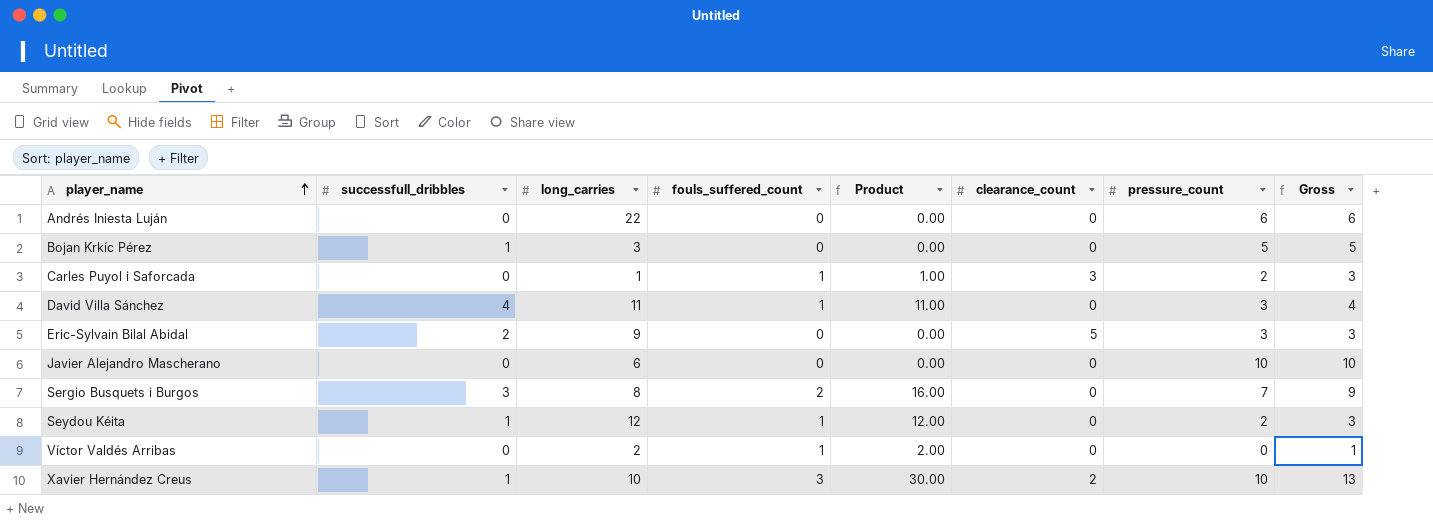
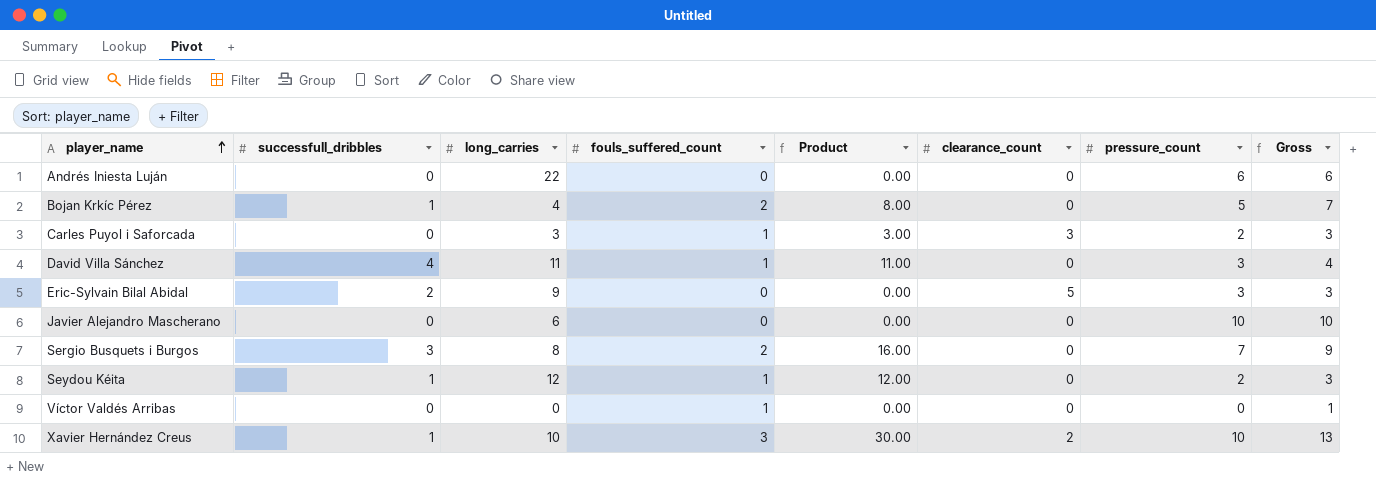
Bojan Krkíc Pérez | long_carries: 3 -> 4
Bojan Krkíc Pérez | fouls_suffered_count: 0 -> 2
Bojan Krkíc Pérez | Product: 0.00 -> 8.00
Bojan Krkíc Pérez | Gross: 5 -> 7
Carles Puyol i Saforcada | long_carries: 1 -> 3
Carles Puyol i Saforcada | Product: 1.00 -> 3.00
Víctor Valdés Arribas | long_carries: 2 -> 0
Víctor Valdés Arribas | Product: 2.00 -> 0.00

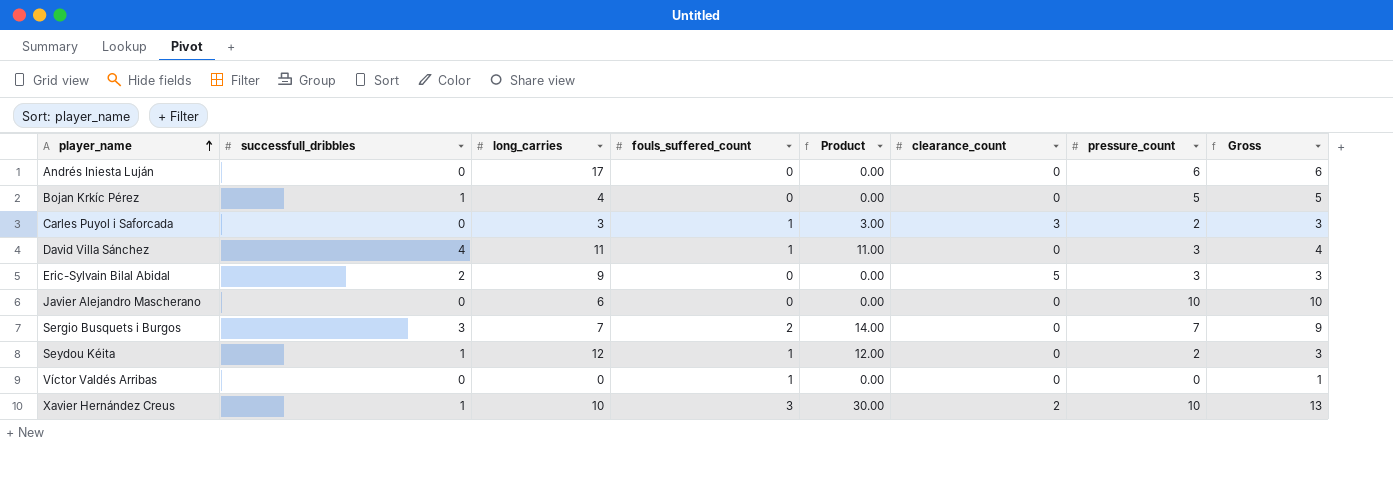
Andrés Iniesta Luján | long_carries: 22 -> 17
Bojan Krkíc Pérez | fouls_suffered_count: 2 -> 0
Bojan Krkíc Pérez | Product: 8.00 -> 0.00
Bojan Krkíc Pérez | Gross: 7 -> 5
Sergio Busquets i Burgos | long_carries: 8 -> 7
Sergio Busquets i Burgos | Product: 16.00 -> 14.00

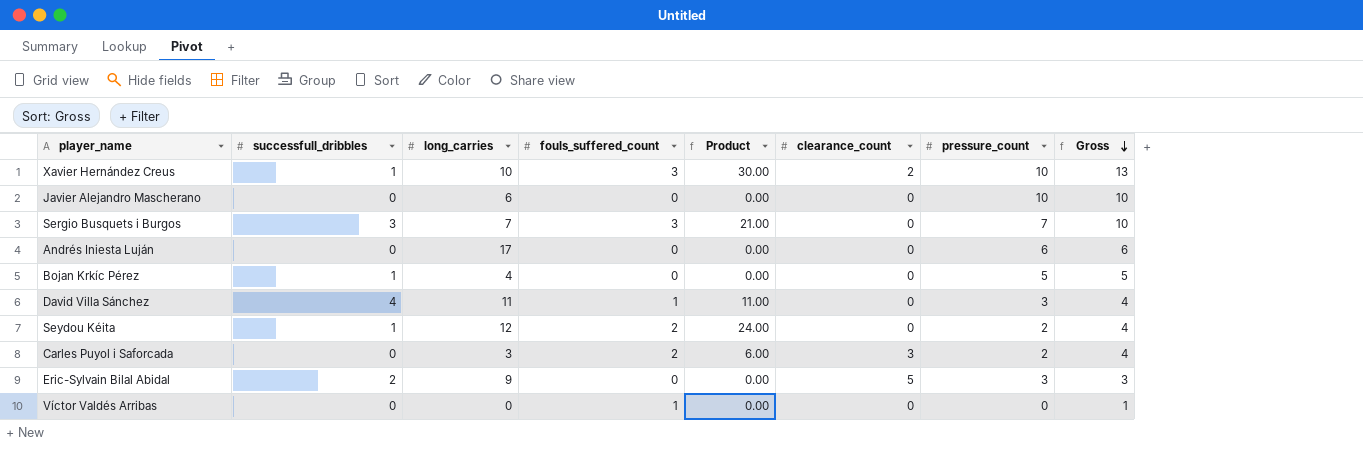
row order: player_name ascending -> Gross descending
Sergio Busquets i Burgos | fouls_suffered_count: 2 -> 3
Sergio Busquets i Burgos | Product: 14.00 -> 21.00
Sergio Busquets i Burgos | Gross: 9 -> 10
Seydou Kéita | fouls_suffered_count: 1 -> 2
Seydou Kéita | Product: 12.00 -> 24.00
Seydou Kéita | Gross: 3 -> 4
Carles Puyol i Saforcada | fouls_suffered_count: 1 -> 2
Carles Puyol i Saforcada | Product: 3.00 -> 6.00
Carles Puyol i Saforcada | Gross: 3 -> 4

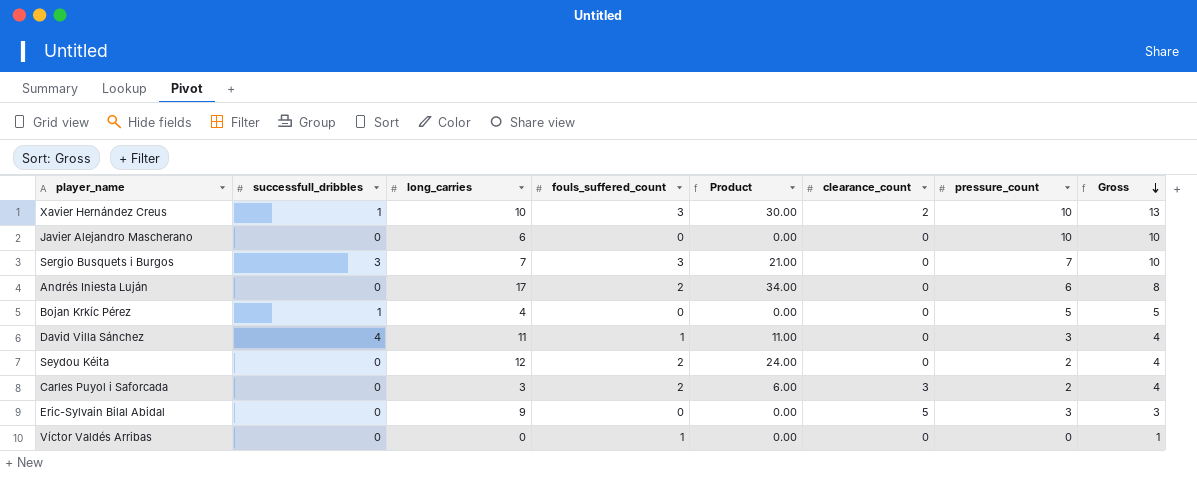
Andrés Iniesta Luján | fouls_suffered_count: 0 -> 2
Andrés Iniesta Luján | Product: 0.00 -> 34.00
Andrés Iniesta Luján | Gross: 6 -> 8
Seydou Kéita | successfull_dribbles: 1 -> 0
Eric-Sylvain Bilal Abidal | successfull_dribbles: 2 -> 0

